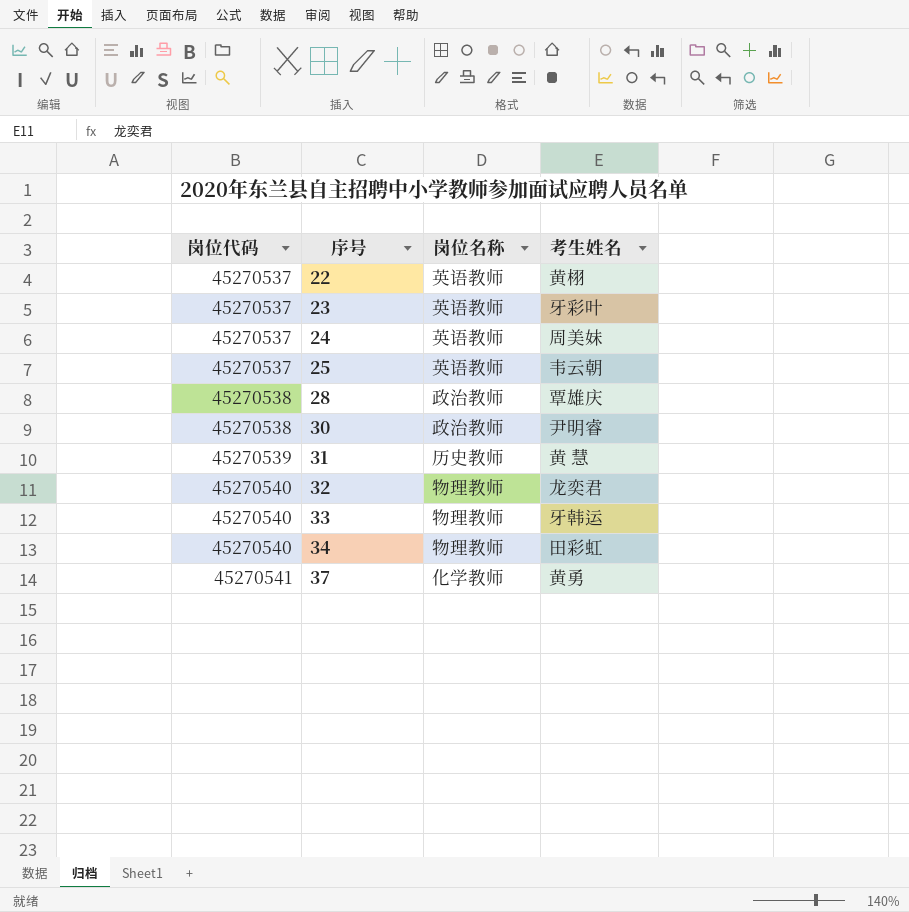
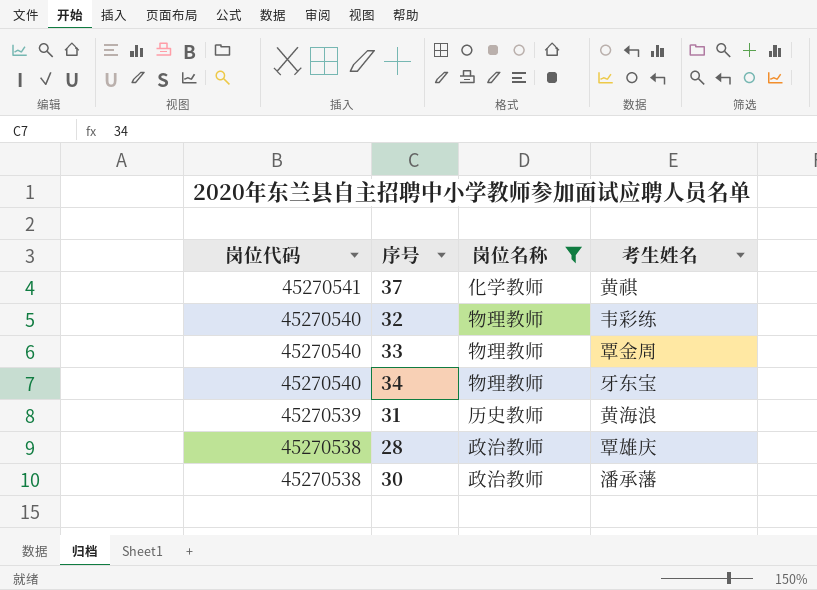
filter: none -> 岗位名称 != 英语教师
row order: 岗位代码 ascending -> 岗位代码 descending
37 | 考生姓名: 黄勇 -> 黄祺
32 | 考生姓名: 龙奕君 -> 韦彩练
33 | 考生姓名: 牙韩运 -> 覃金周
34 | 考生姓名: 田彩虹 -> 牙东宝
31 | 考生姓名: 黄 慧 -> 黄海浪
30 | 考生姓名: 尹明睿 -> 潘承藩

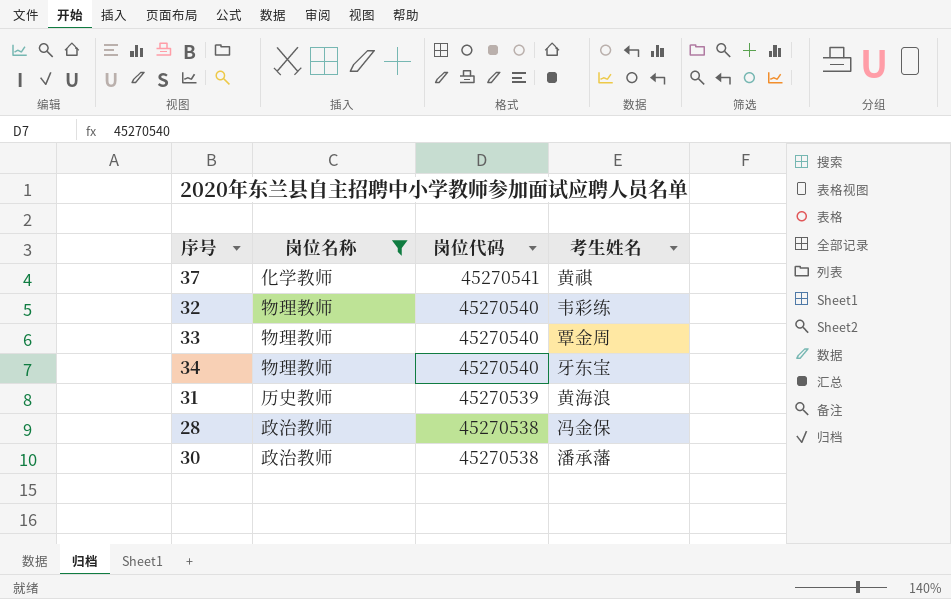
column 岗位代码 | position: 1 -> 3
28 | 考生姓名: 覃雄庆 -> 冯金保

